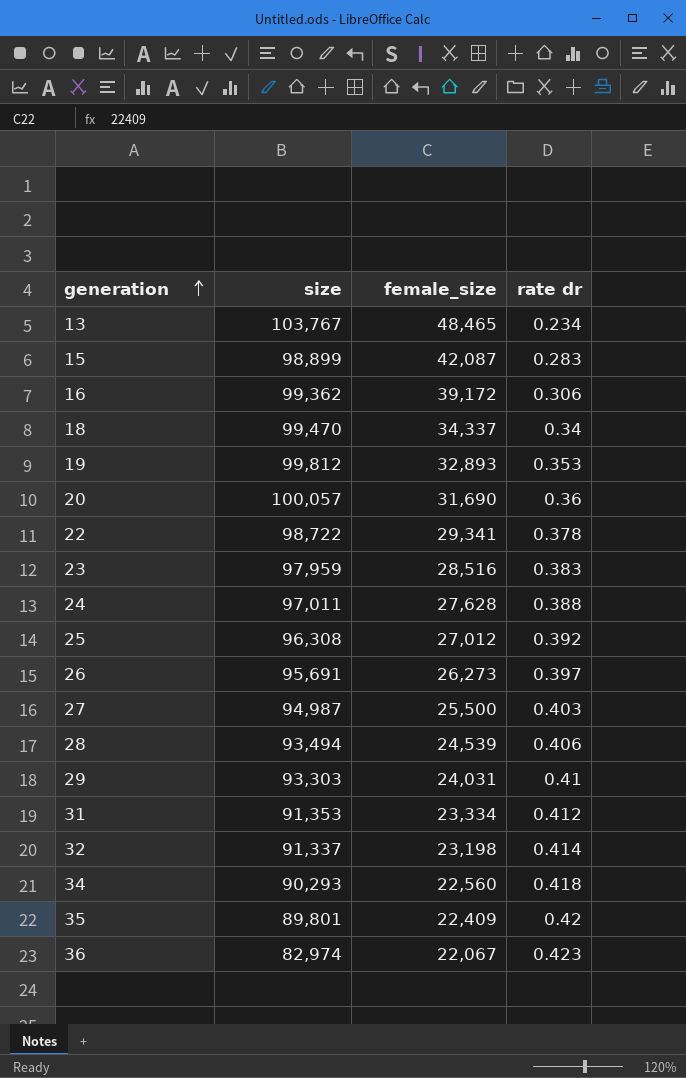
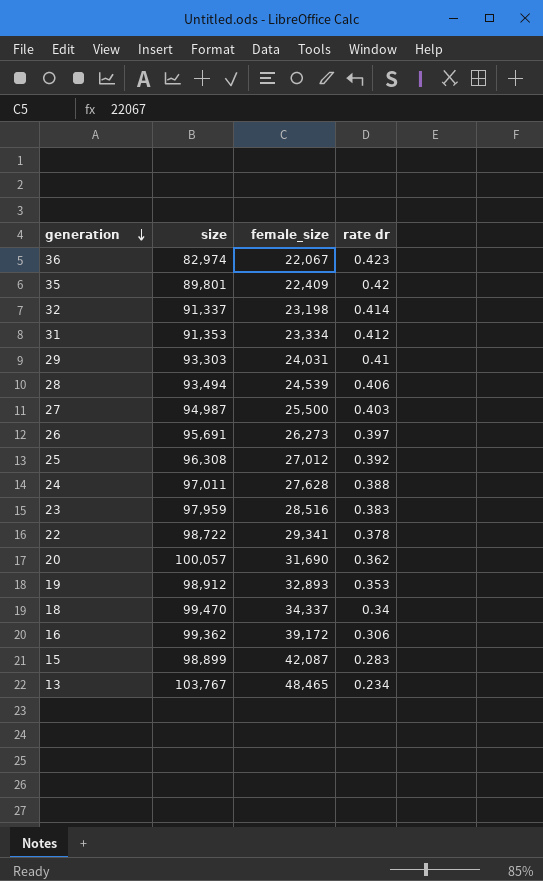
row order: generation ascending -> generation descending
row 34: 90,293 | 22,560 | 0.418 -> none
20 | rate dr: 0.36 -> 0.362
19 | size: 99,812 -> 98,912

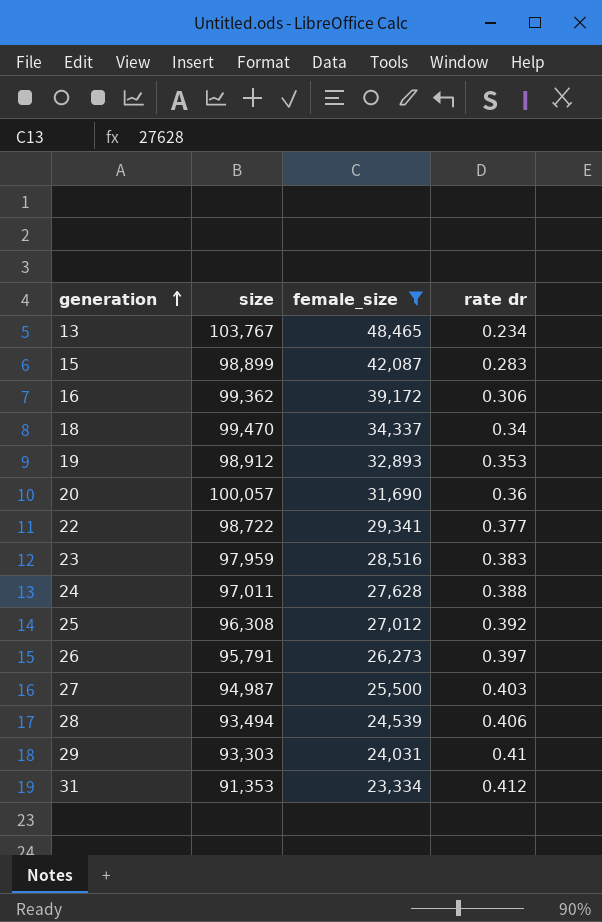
filter: none -> female_size >= 23,334
row order: generation descending -> generation ascending
20 | rate dr: 0.362 -> 0.36
22 | rate dr: 0.378 -> 0.377
26 | size: 95,691 -> 95,791

